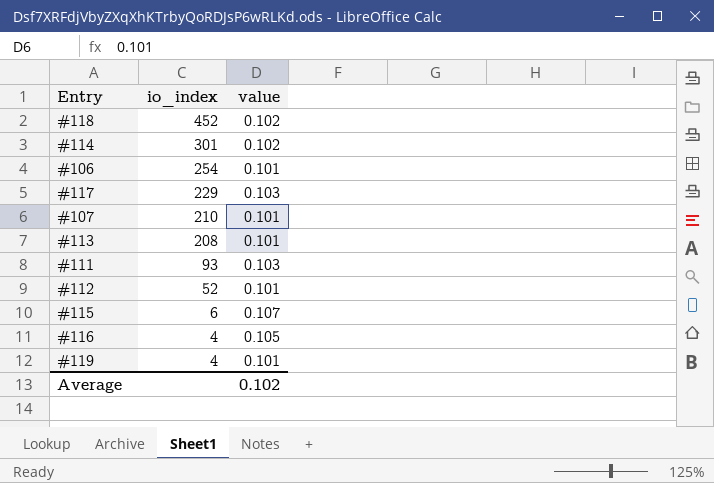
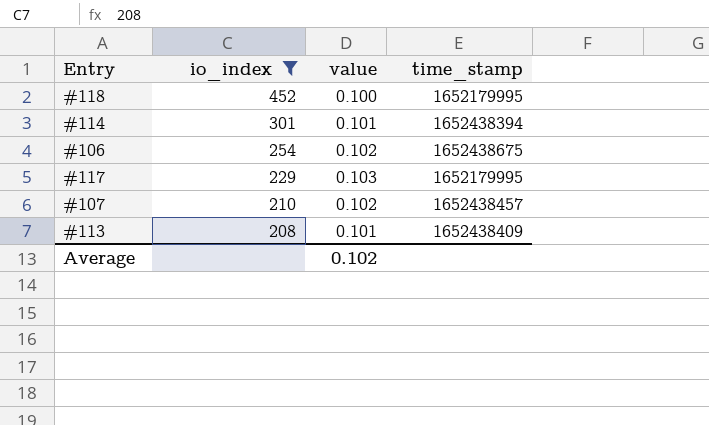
filter: none -> io_index >= 208
column time_stamp | position: none -> 4
#118 | value: 0.102 -> 0.100
#114 | value: 0.102 -> 0.101
#106 | value: 0.101 -> 0.102
#107 | value: 0.101 -> 0.102

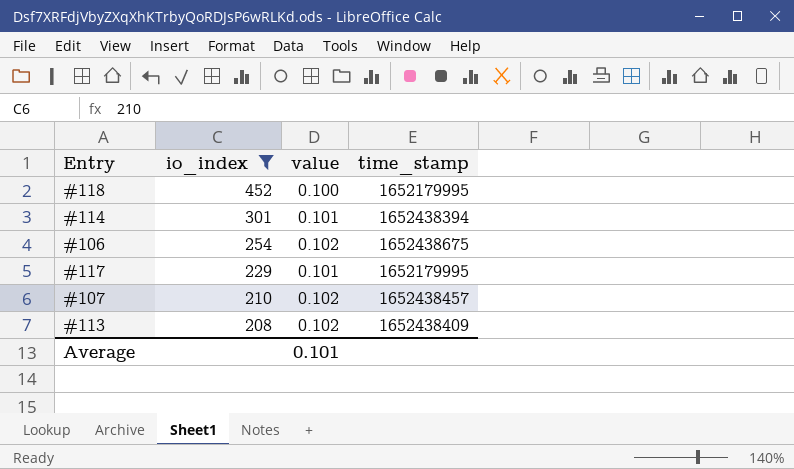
#117 | value: 0.103 -> 0.101
#113 | value: 0.101 -> 0.102
Average | value: 0.102 -> 0.101

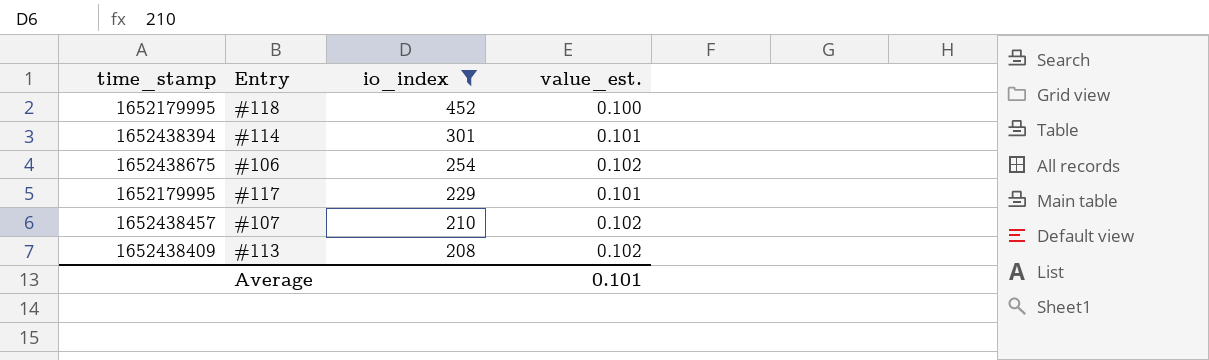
column time_stamp | position: 4 -> 1
column name: value -> value_est.

